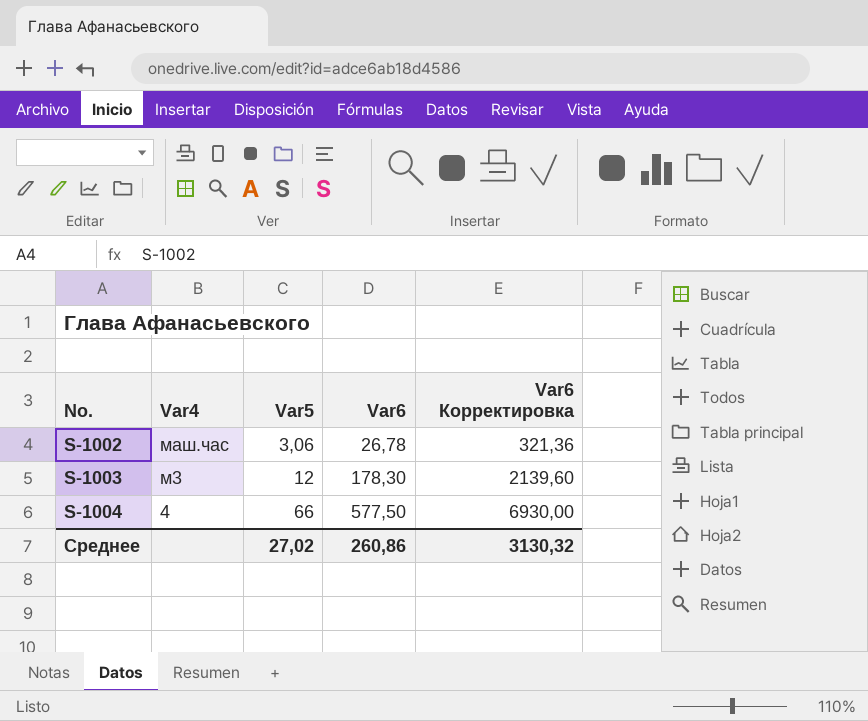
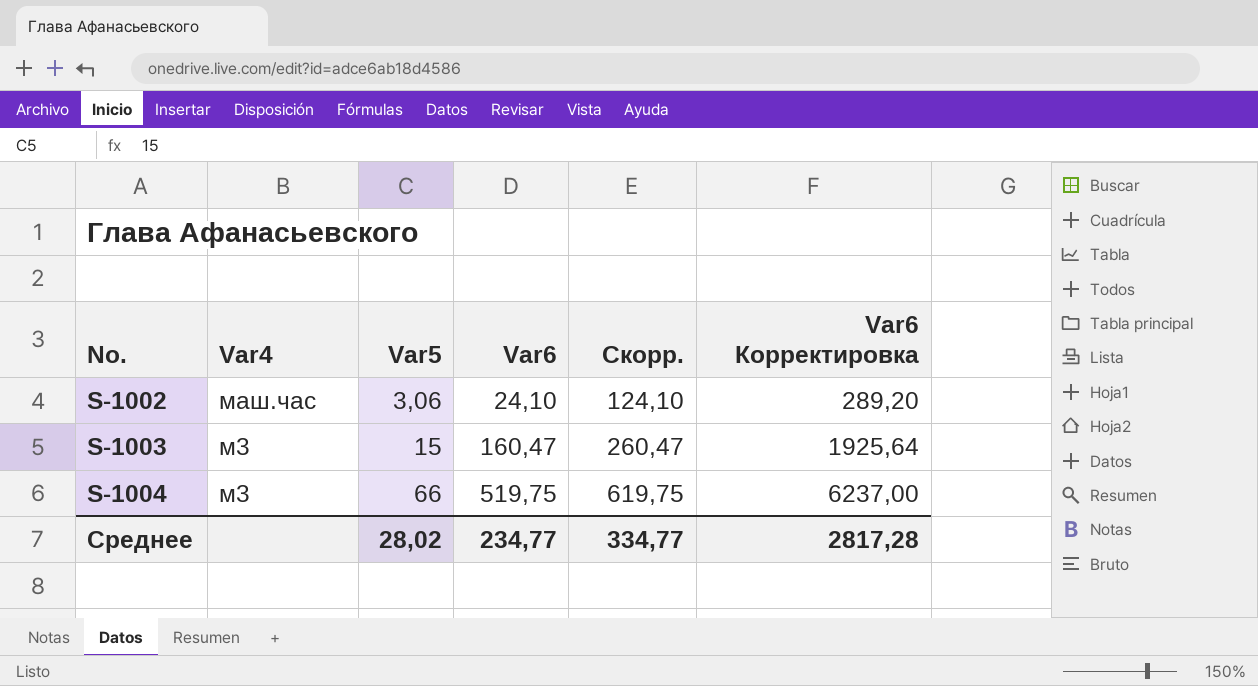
column Скорр. | formula: none -> [Var6] + 100
S-1002 | Var6: 26,78 -> 24,10
S-1002 | Var6 Корректировка: 321,36 -> 289,20
S-1003 | Var5: 12 -> 15
S-1003 | Var6: 178,30 -> 160,47
S-1003 | Var6 Корректировка: 2139,60 -> 1925,64
S-1004 | Var4: 4 -> м3
S-1004 | Var6: 577,50 -> 519,75
S-1004 | Var6 Корректировка: 6930,00 -> 6237,00
Среднее | Var5: 27,02 -> 28,02
Среднее | Var6: 260,86 -> 234,77
Среднее | Var6 Корректировка: 3130,32 -> 2817,28

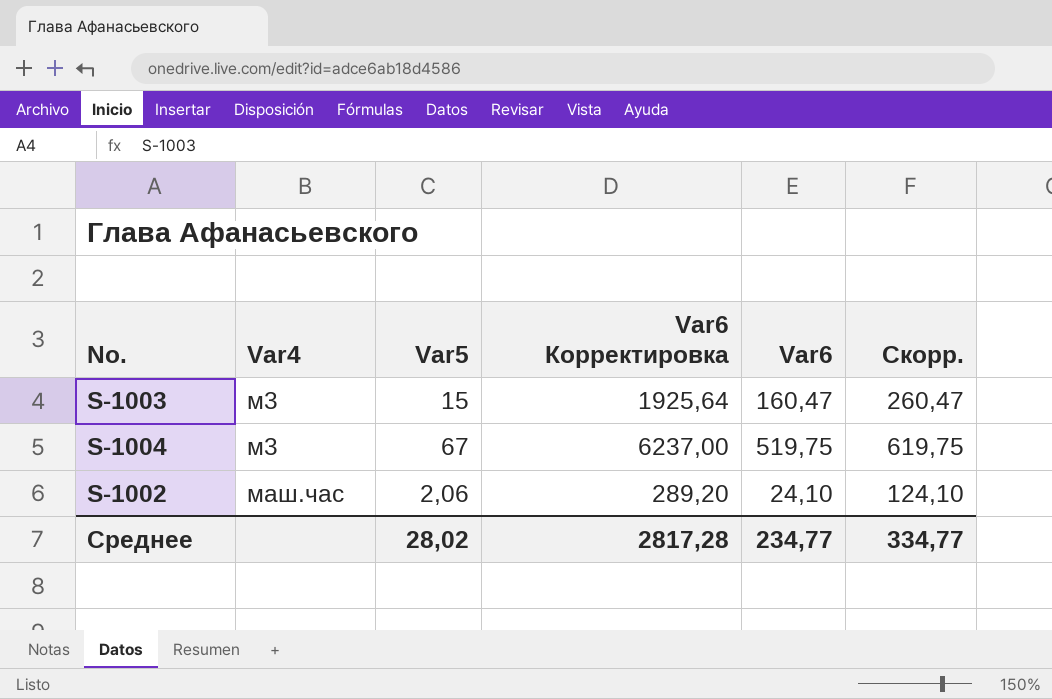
row order: No. ascending -> Var4 ascending
column Var6 Корректировка | position: 6 -> 4
S-1004 | Var5: 66 -> 67
S-1002 | Var5: 3,06 -> 2,06

